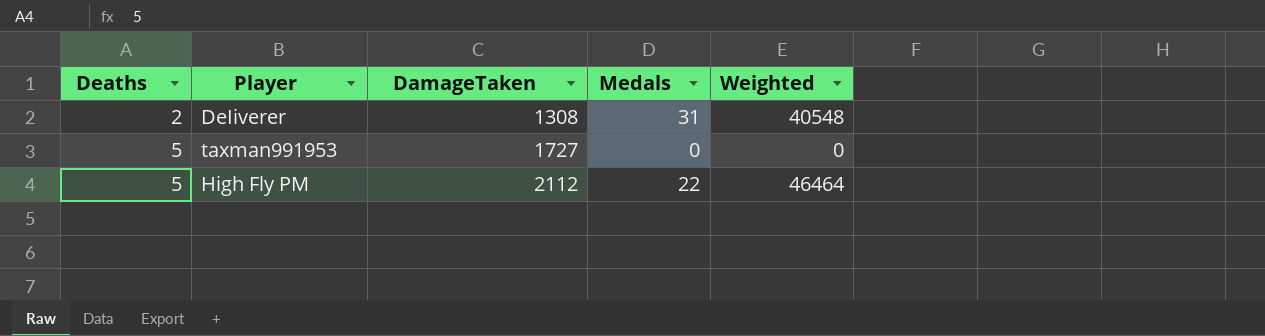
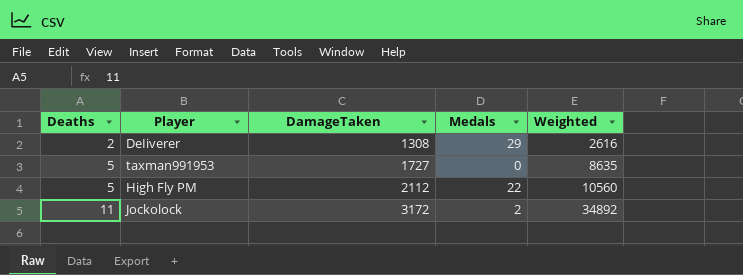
column Weighted | formula: [DamageTaken] * [Medals] -> [Deaths] * [DamageTaken]
DeIiverer | Medals: 31 -> 29
row Jockolock: none -> 11 | 3172 | 2 | 34892

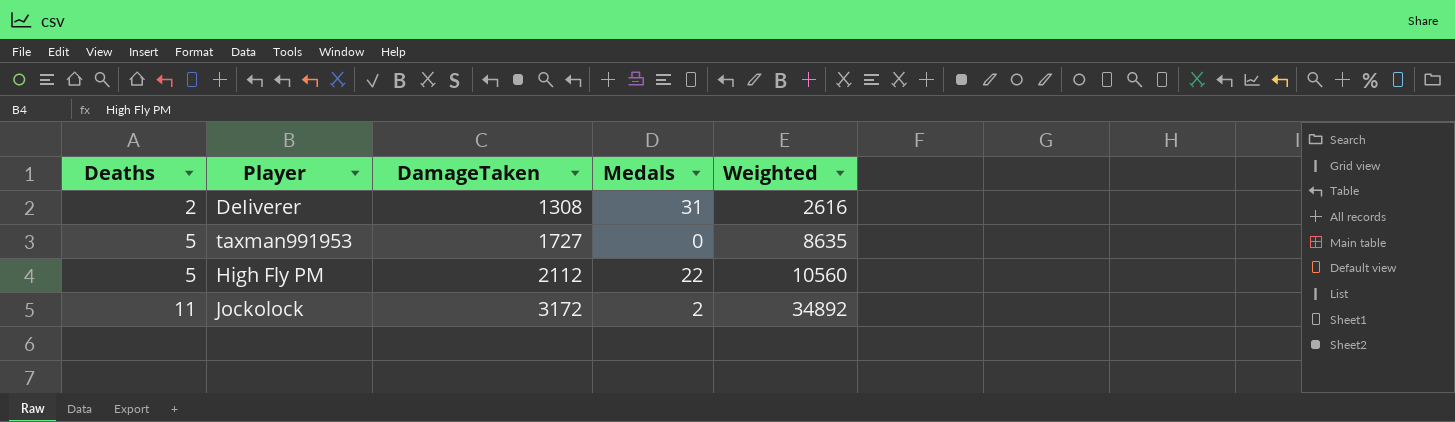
DeIiverer | Medals: 29 -> 31

